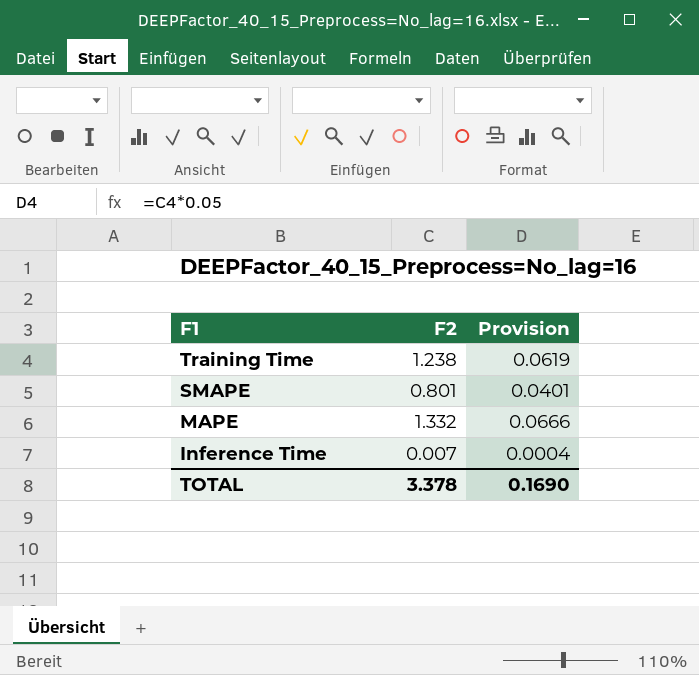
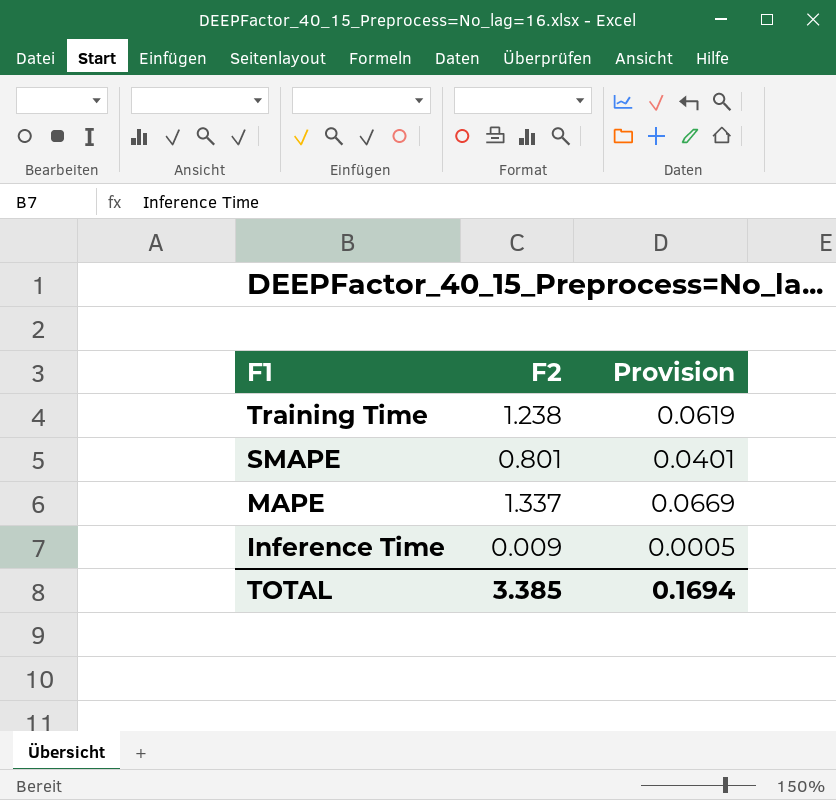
MAPE | F2: 1.332 -> 1.337
MAPE | Provision: 0.0666 -> 0.0669
Inference Time | F2: 0.007 -> 0.009
Inference Time | Provision: 0.0004 -> 0.0005
TOTAL | F2: 3.378 -> 3.385
TOTAL | Provision: 0.1690 -> 0.1694

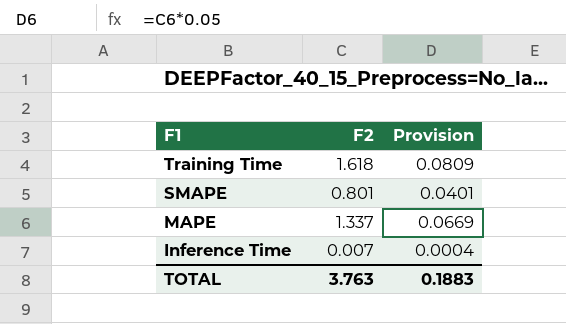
Training Time | F2: 1.238 -> 1.618
Training Time | Provision: 0.0619 -> 0.0809
Inference Time | F2: 0.009 -> 0.007
Inference Time | Provision: 0.0005 -> 0.0004
TOTAL | F2: 3.385 -> 3.763
TOTAL | Provision: 0.1694 -> 0.1883

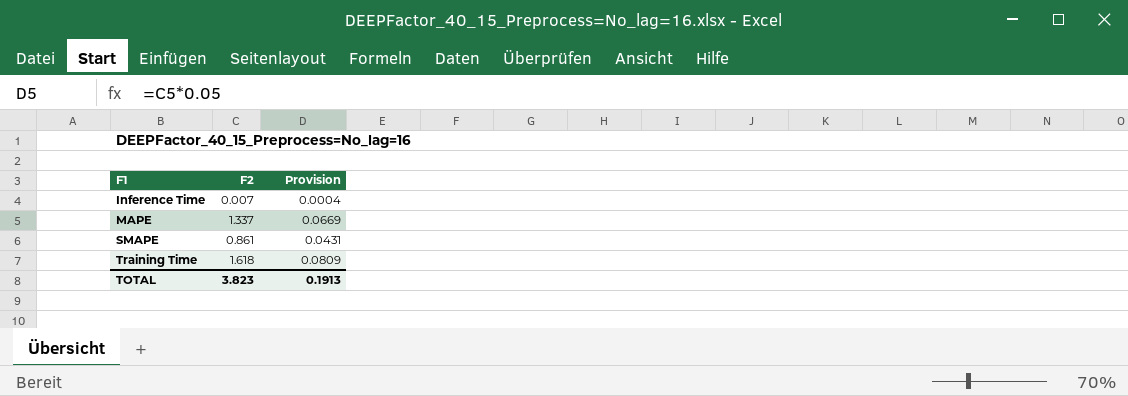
row order: F1 descending -> F1 ascending
SMAPE | F2: 0.801 -> 0.861
SMAPE | Provision: 0.0401 -> 0.0431
TOTAL | F2: 3.763 -> 3.823
TOTAL | Provision: 0.1883 -> 0.1913

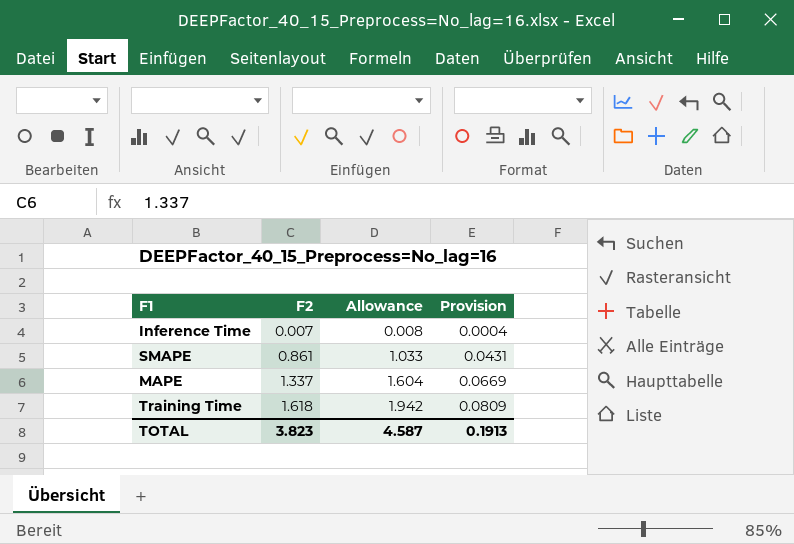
row order: F1 ascending -> F2 ascending
column Allowance | formula: none -> [F2] * 1.2

